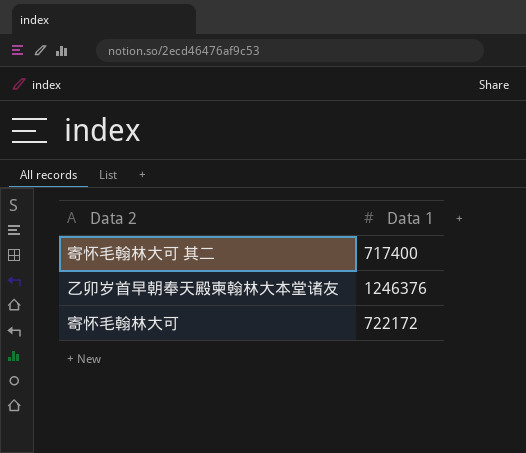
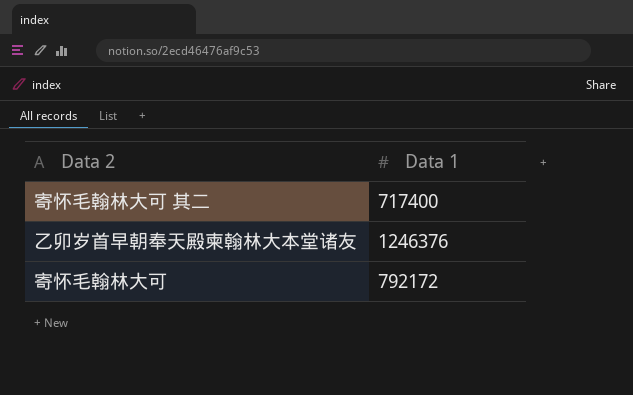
寄怀毛翰林大可 | Data 1: 722172 -> 792172

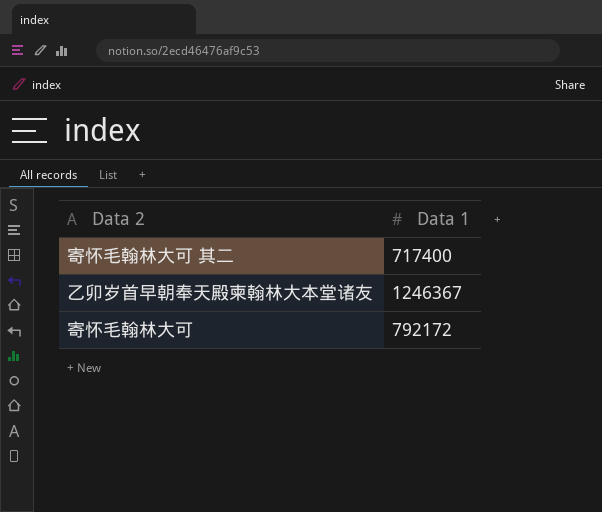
乙卯岁首早朝奉天殿柬翰林大本堂诸友 | Data 1: 1246376 -> 1246367

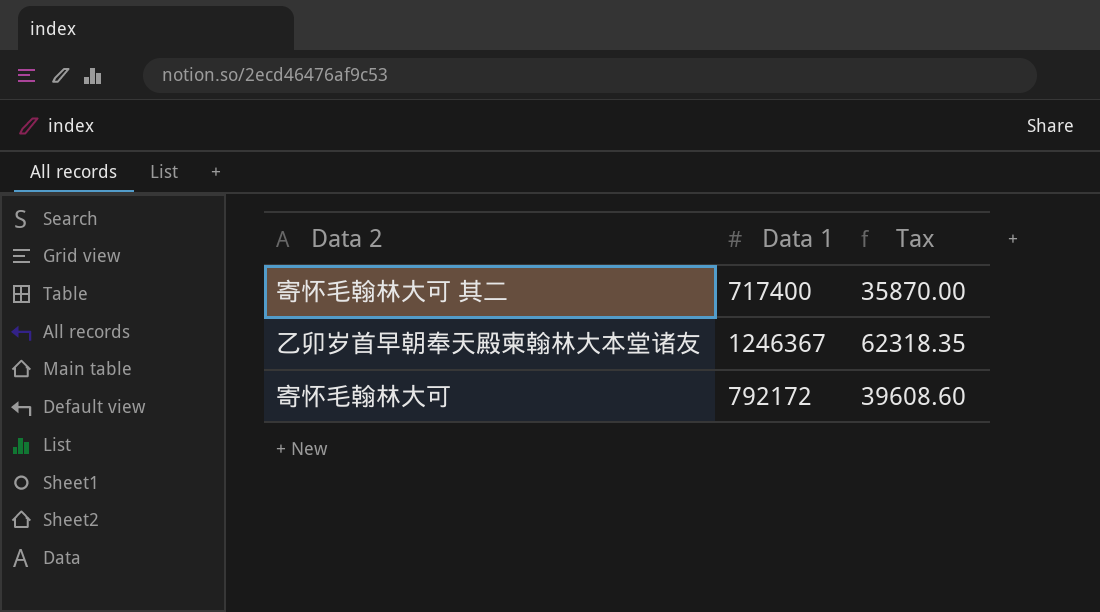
column Tax | formula: none -> [Data 1] * 0.05

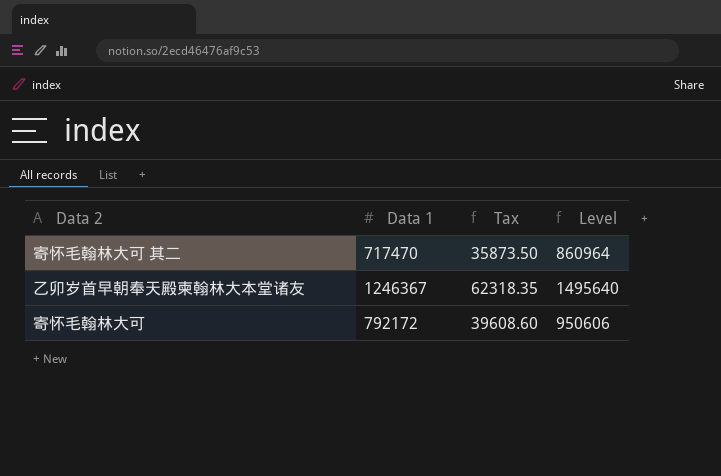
column Level | formula: none -> [Data 1] * 1.2
寄怀毛翰林大可 其二 | Data 1: 717400 -> 717470
寄怀毛翰林大可 其二 | Tax: 35870.00 -> 35873.50

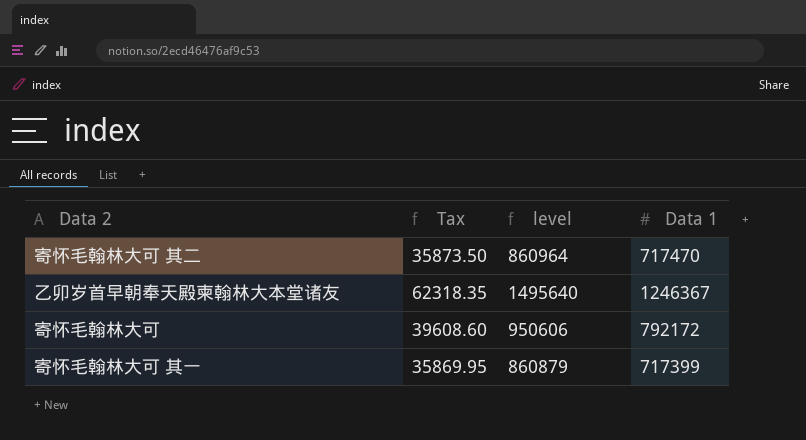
column name: Level -> level
column Data 1 | position: 2 -> 4
row 寄怀毛翰林大可 其一: none -> 35869.95 | 860879 | 717399

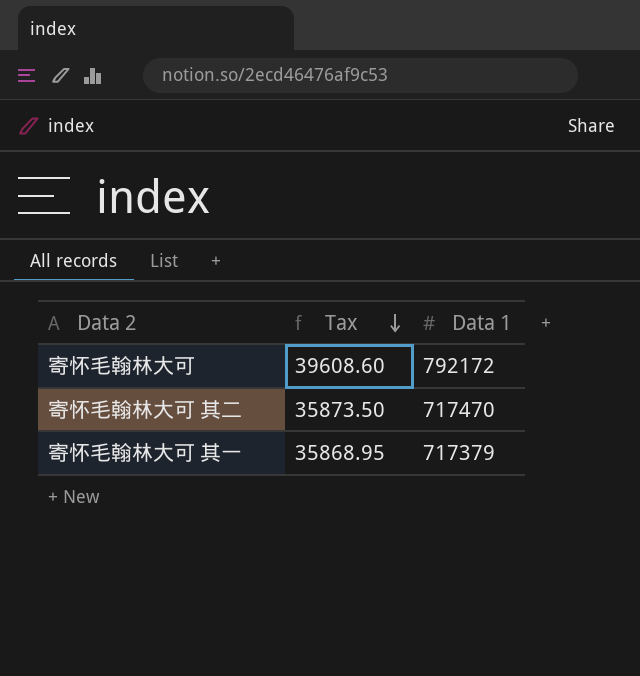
row order: none -> Tax descending
column level | formula: [Data 1] * 1.2 -> none
row 乙卯岁首早朝奉天殿柬翰林大本堂诸友: 62318.35 | 1495640 | 1246367 -> none
寄怀毛翰林大可 其一 | Tax: 35869.95 -> 35868.95
寄怀毛翰林大可 其一 | Data 1: 717399 -> 717379

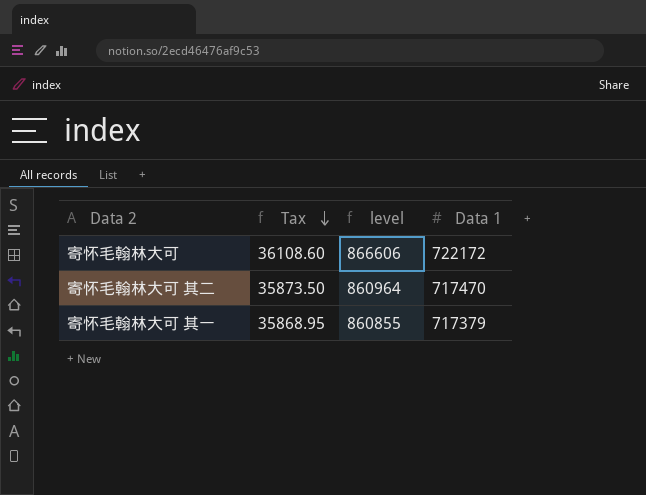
column level | formula: none -> [Data 1] * 1.2
寄怀毛翰林大可 | Tax: 39608.60 -> 36108.60
寄怀毛翰林大可 | Data 1: 792172 -> 722172

